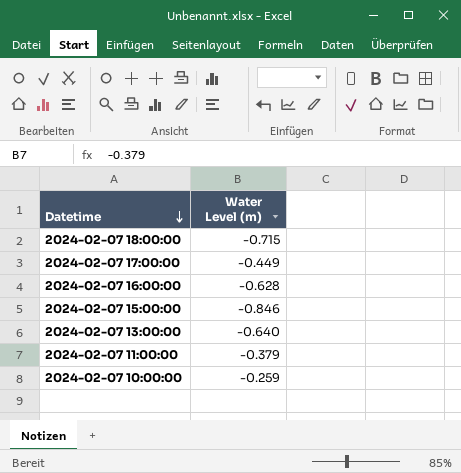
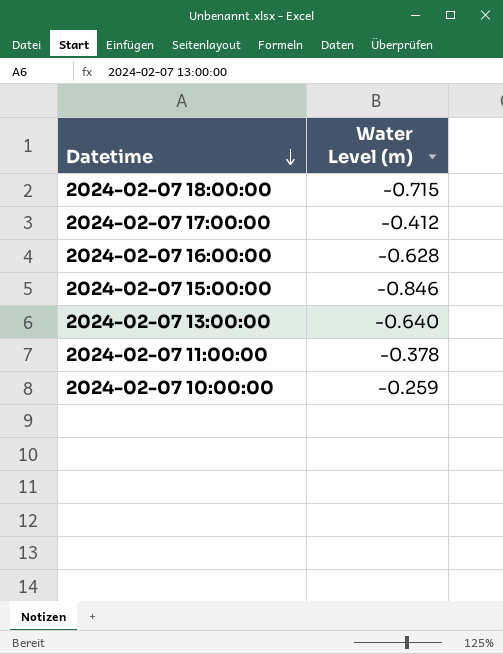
2024-02-07 17:00:00 | Water Level (m): -0.449 -> -0.412
2024-02-07 11:00:00 | Water Level (m): -0.379 -> -0.378

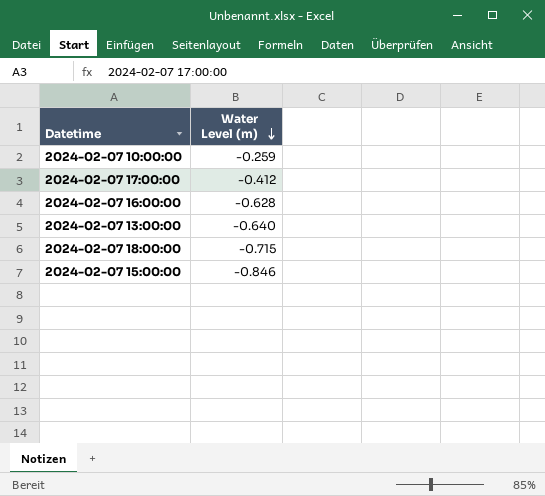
row order: Datetime descending -> Water Level (m) descending
row 2024-02-07 11:00:00: -0.378 -> none

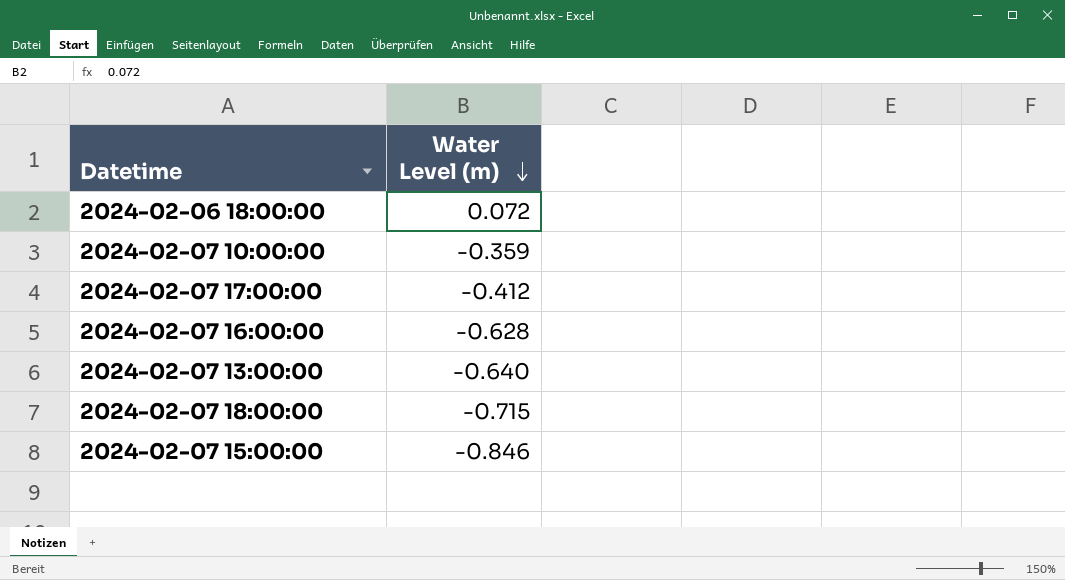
row 2024-02-06 18:00:00: none -> 0.072
2024-02-07 10:00:00 | Water Level (m): -0.259 -> -0.359

